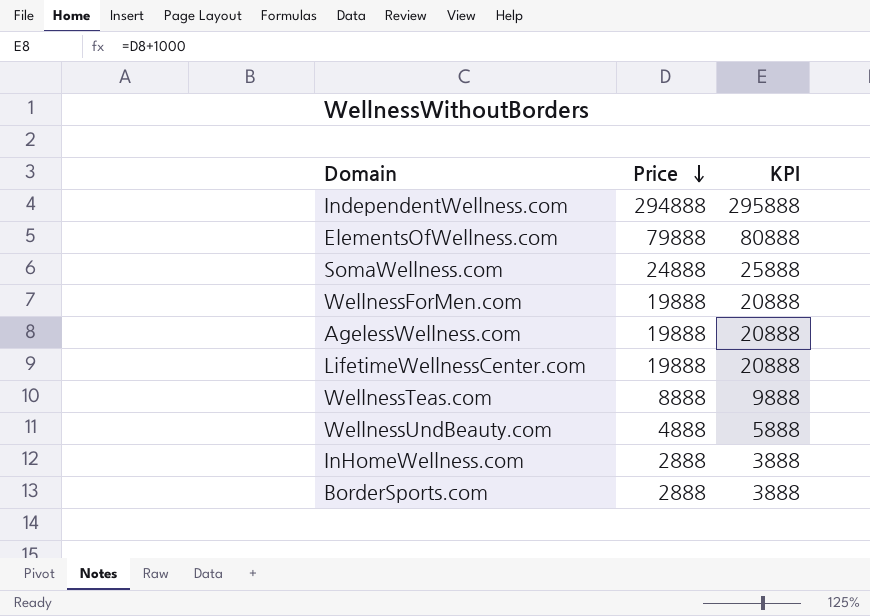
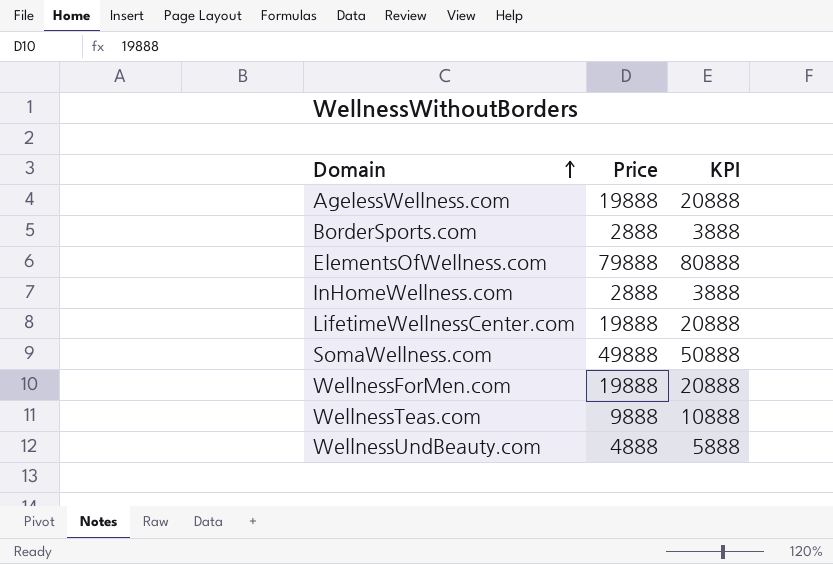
row order: Price descending -> Domain ascending
row IndependentWellness.com: 294888 | 295888 -> none
SomaWellness.com | Price: 24888 -> 49888
SomaWellness.com | KPI: 25888 -> 50888
WellnessTeas.com | Price: 8888 -> 9888
WellnessTeas.com | KPI: 9888 -> 10888

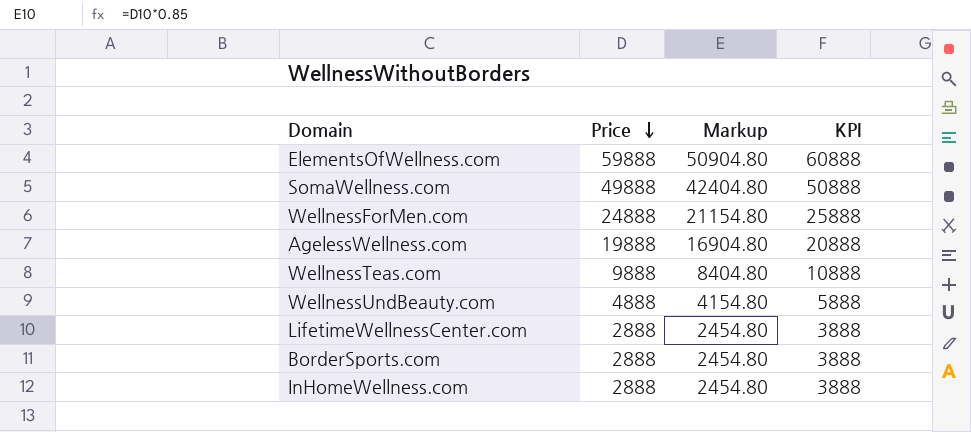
row order: Domain ascending -> Price descending
column Markup | formula: none -> [Price] * 0.85
ElementsOfWellness.com | Price: 79888 -> 59888
ElementsOfWellness.com | KPI: 80888 -> 60888
WellnessForMen.com | Price: 19888 -> 24888
WellnessForMen.com | KPI: 20888 -> 25888
LifetimeWellnessCenter.com | Price: 19888 -> 2888
LifetimeWellnessCenter.com | KPI: 20888 -> 3888

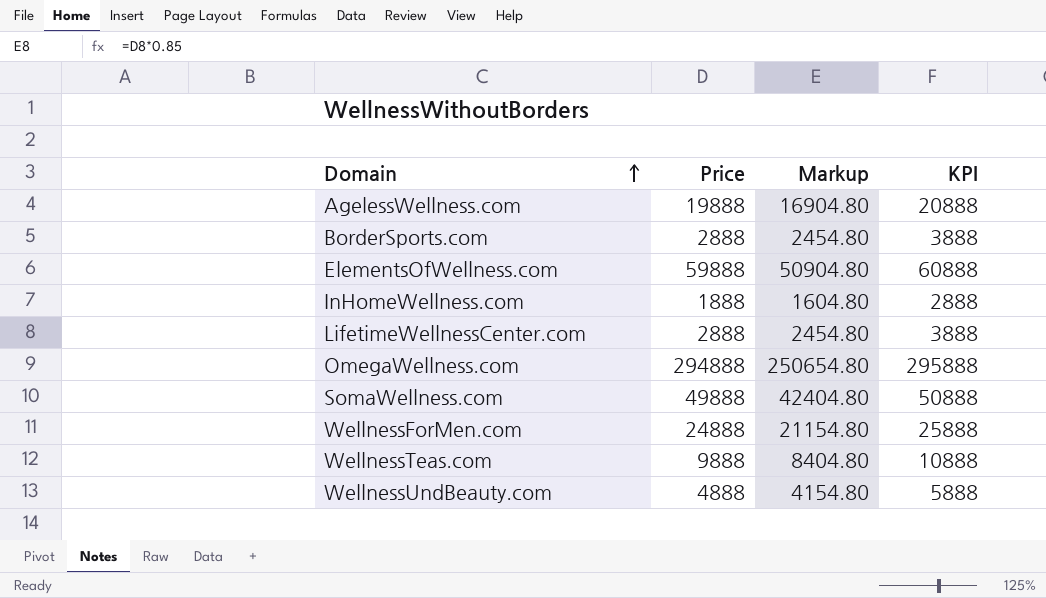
row order: Price descending -> Domain ascending
InHomeWellness.com | Price: 2888 -> 1888
InHomeWellness.com | Markup: 2454.80 -> 1604.80
InHomeWellness.com | KPI: 3888 -> 2888
row OmegaWellness.com: none -> 294888 | 250654.80 | 295888

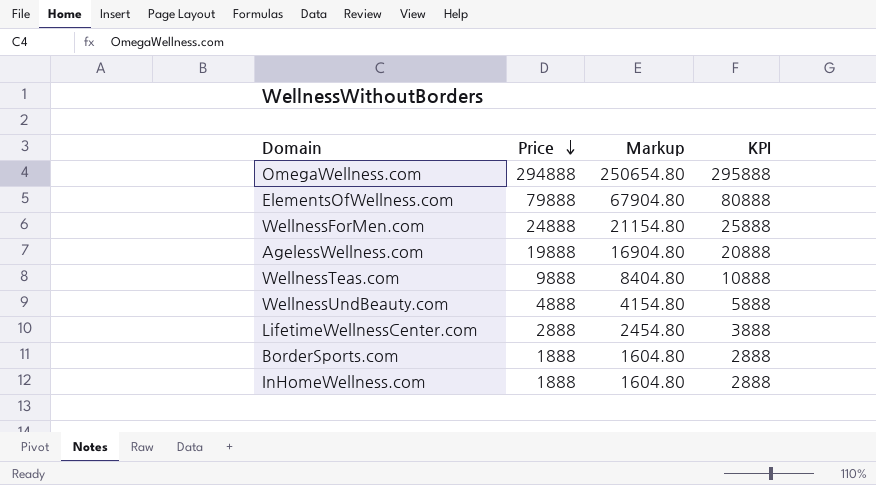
row order: Domain ascending -> Price descending
row SomaWellness.com: 49888 | 42404.80 | 50888 -> none
ElementsOfWellness.com | Price: 59888 -> 79888
ElementsOfWellness.com | Markup: 50904.80 -> 67904.80
ElementsOfWellness.com | KPI: 60888 -> 80888
BorderSports.com | Price: 2888 -> 1888
BorderSports.com | Markup: 2454.80 -> 1604.80
BorderSports.com | KPI: 3888 -> 2888

